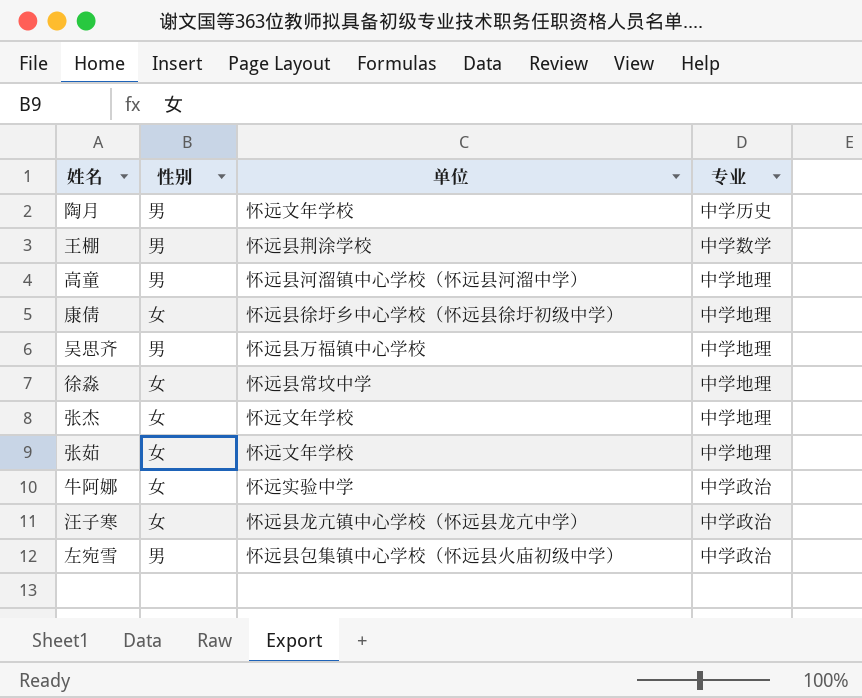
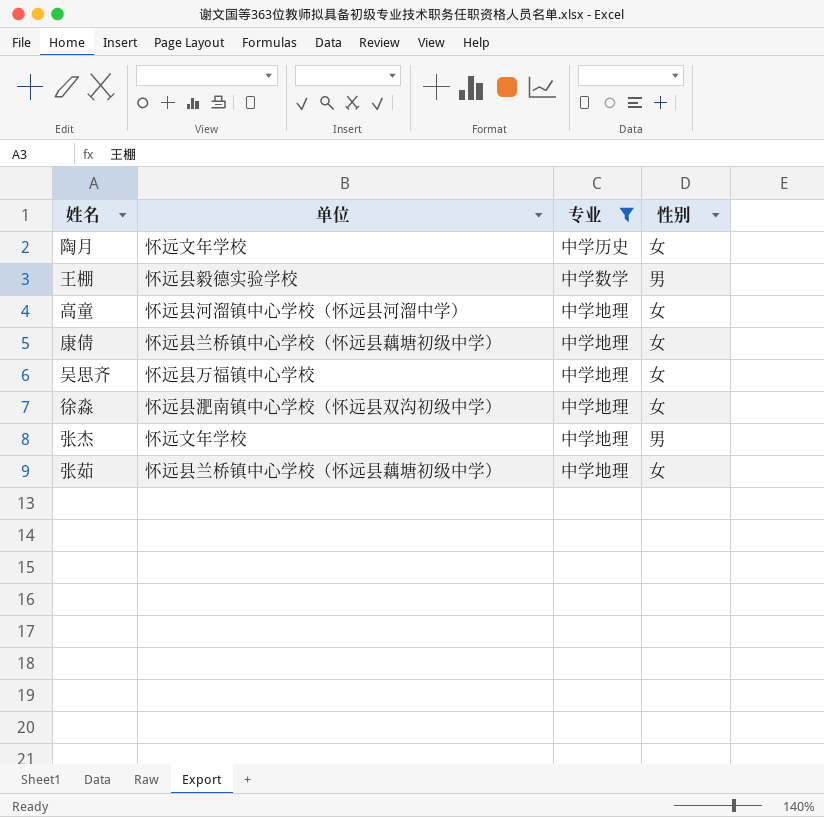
filter: none -> 专业 != 中学政治
column 性别 | position: 2 -> 4
陶月 | 性别: 男 -> 女
王棚 | 单位: 怀远县荆涂学校 -> 怀远县毅德实验学校
高童 | 性别: 男 -> 女
康倩 | 单位: 怀远县徐圩乡中心学校（怀远县徐圩初级中学） -> 怀远县兰桥镇中心学校（怀远县藕塘初级中学）
吴思齐 | 性别: 男 -> 女
徐淼 | 单位: 怀远县常坟中学 -> 怀远县淝南镇中心学校（怀远县双沟初级中学）
张杰 | 性别: 女 -> 男
张茹 | 单位: 怀远文年学校 -> 怀远县兰桥镇中心学校（怀远县藕塘初级中学）

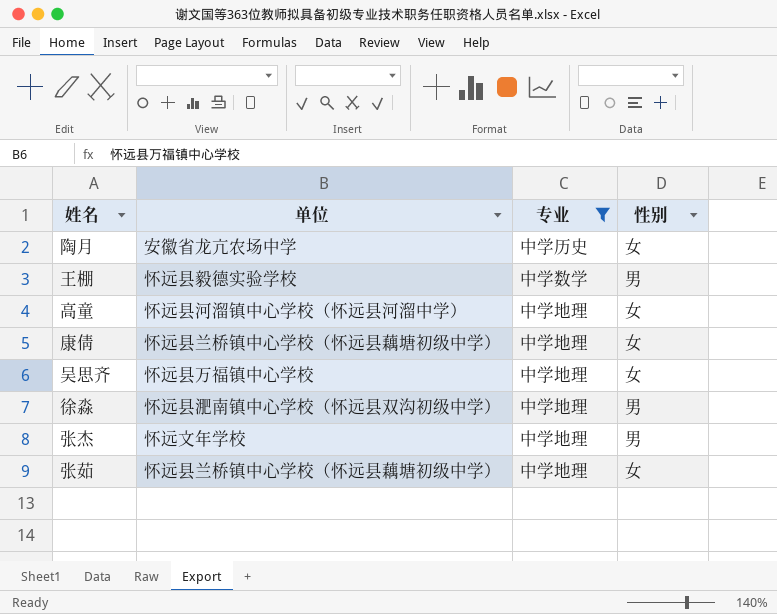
陶月 | 单位: 怀远文年学校 -> 安徽省龙亢农场中学
徐淼 | 性别: 女 -> 男

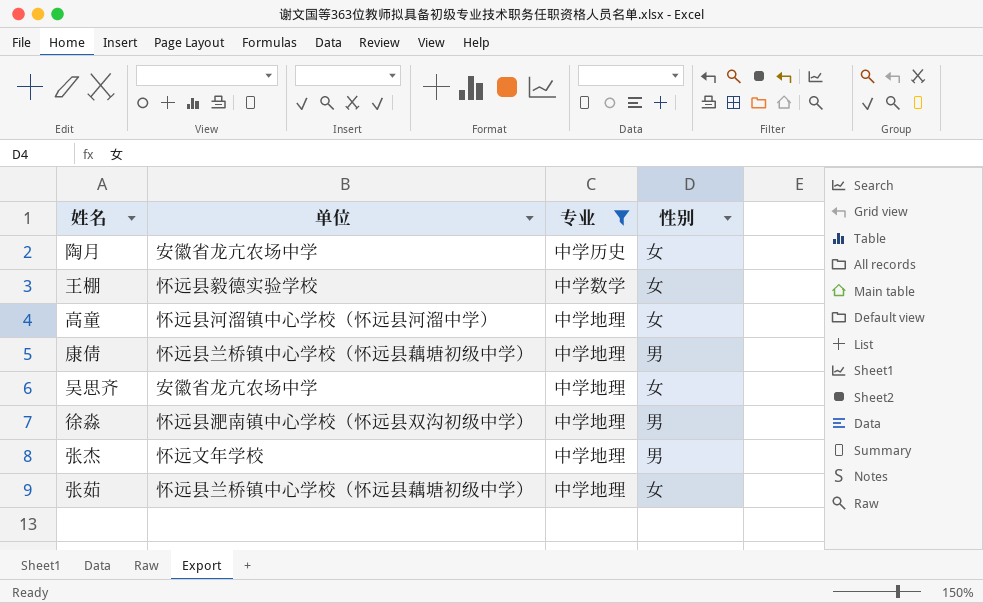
王棚 | 性别: 男 -> 女
康倩 | 性别: 女 -> 男
吴思齐 | 单位: 怀远县万福镇中心学校 -> 安徽省龙亢农场中学

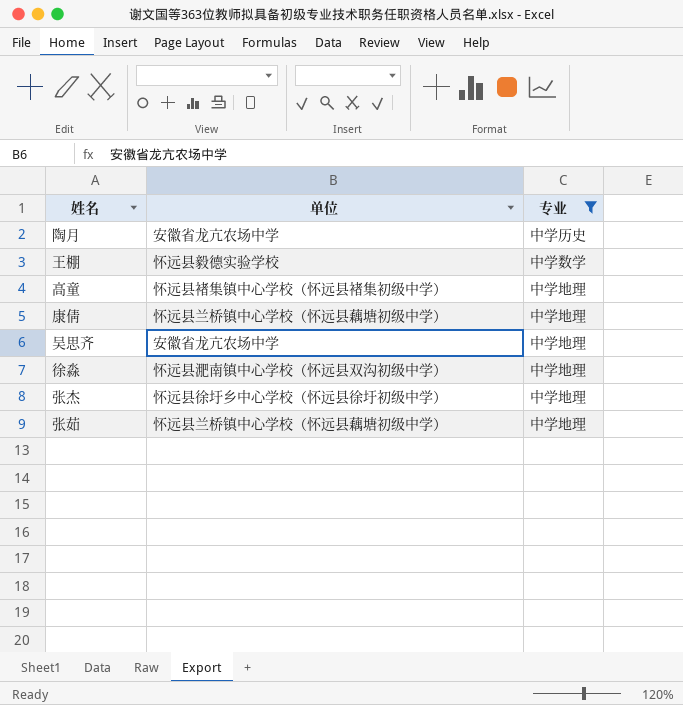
column 性别 | position: 4 -> none
高童 | 单位: 怀远县河溜镇中心学校（怀远县河溜中学） -> 怀远县褚集镇中心学校（怀远县褚集初级中学）
张杰 | 单位: 怀远文年学校 -> 怀远县徐圩乡中心学校（怀远县徐圩初级中学）

